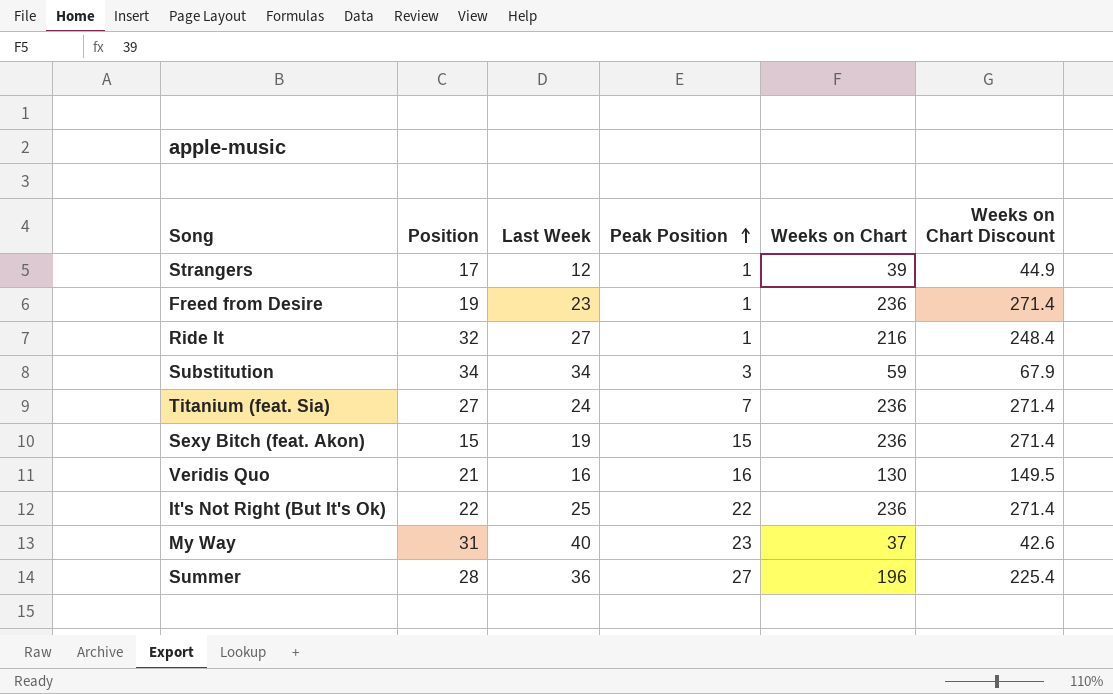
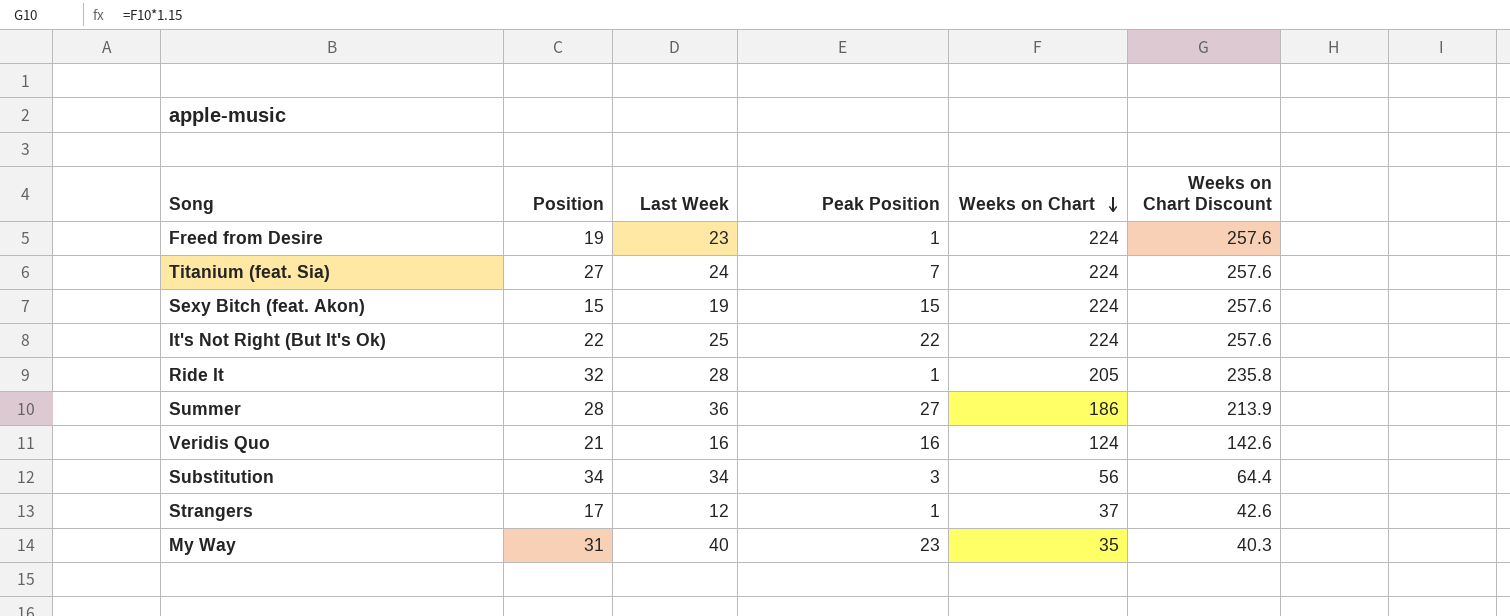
row order: Peak Position ascending -> Weeks on Chart descending
Freed from Desire | Weeks on Chart: 236 -> 224
Freed from Desire | Weeks on Chart Discount: 271.4 -> 257.6
Titanium (feat. Sia) | Weeks on Chart: 236 -> 224
Titanium (feat. Sia) | Weeks on Chart Discount: 271.4 -> 257.6
Sexy Bitch (feat. Akon) | Weeks on Chart: 236 -> 224
Sexy Bitch (feat. Akon) | Weeks on Chart Discount: 271.4 -> 257.6
It's Not Right (But It's Ok) | Weeks on Chart: 236 -> 224
It's Not Right (But It's Ok) | Weeks on Chart Discount: 271.4 -> 257.6
Ride It | Last Week: 27 -> 28
Ride It | Weeks on Chart: 216 -> 205
Ride It | Weeks on Chart Discount: 248.4 -> 235.8
Summer | Weeks on Chart: 196 -> 186
Summer | Weeks on Chart Discount: 225.4 -> 213.9
Veridis Quo | Weeks on Chart: 130 -> 124
Veridis Quo | Weeks on Chart Discount: 149.5 -> 142.6
Substitution | Weeks on Chart: 59 -> 56
Substitution | Weeks on Chart Discount: 67.9 -> 64.4
Strangers | Weeks on Chart: 39 -> 37
Strangers | Weeks on Chart Discount: 44.9 -> 42.6
My Way | Weeks on Chart: 37 -> 35
My Way | Weeks on Chart Discount: 42.6 -> 40.3

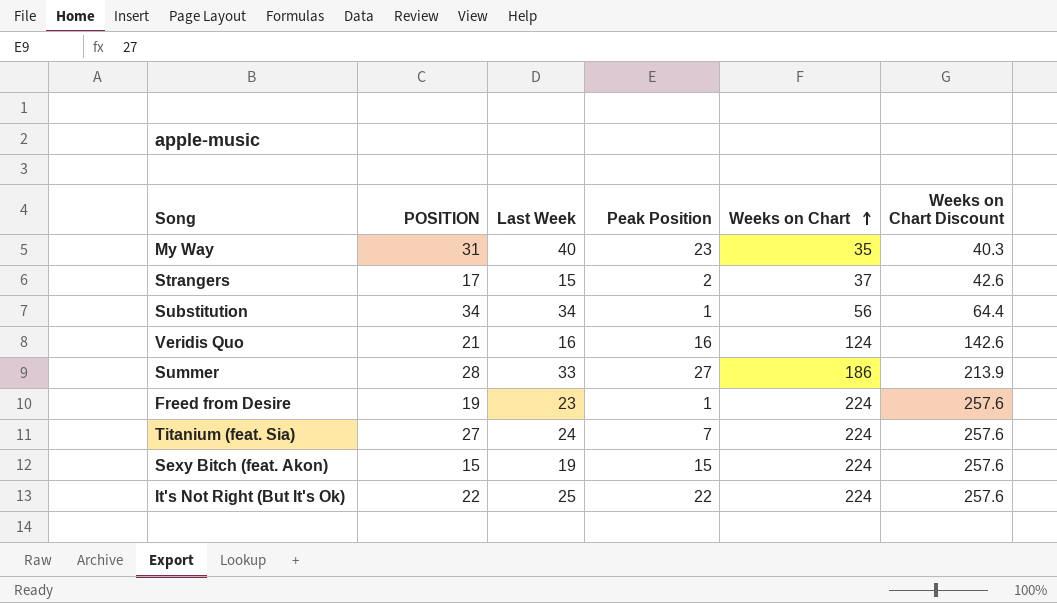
row order: Weeks on Chart descending -> Weeks on Chart ascending
column name: Position -> POSITION
row Ride It: 32 | 28 | 1 | 205 | 235.8 -> none
Strangers | Last Week: 12 -> 15
Strangers | Peak Position: 1 -> 2
Substitution | Peak Position: 3 -> 1
Summer | Last Week: 36 -> 33

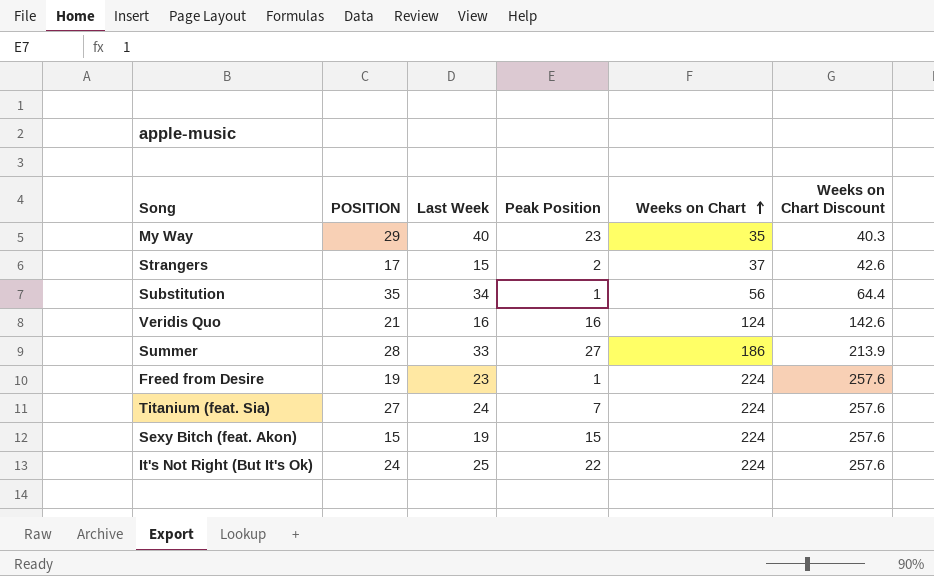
My Way | POSITION: 31 -> 29
Substitution | POSITION: 34 -> 35
It's Not Right (But It's Ok) | POSITION: 22 -> 24

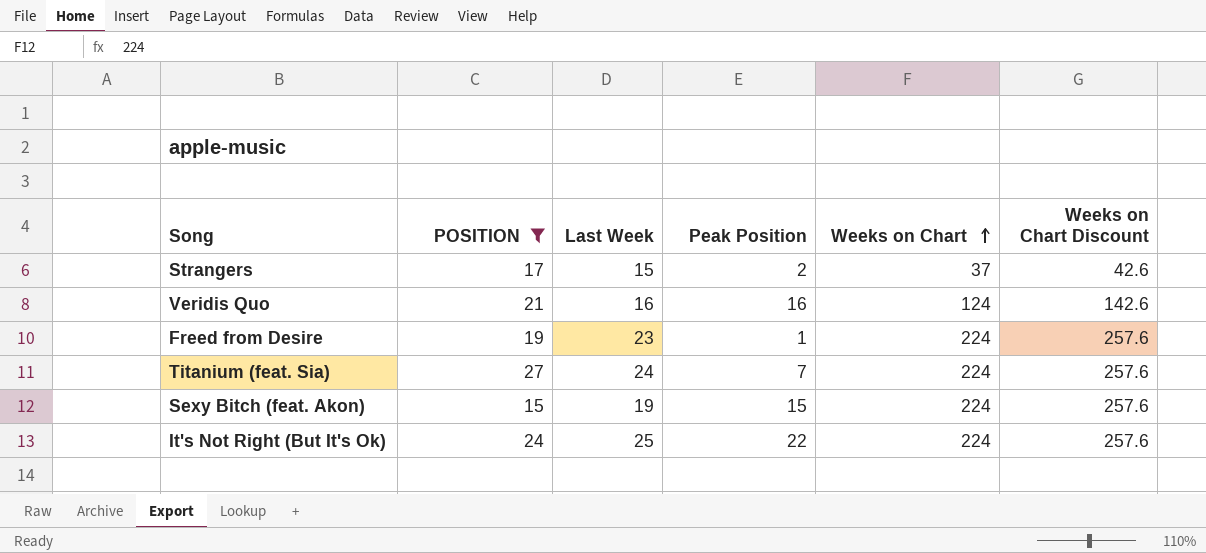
filter: none -> POSITION <= 27

